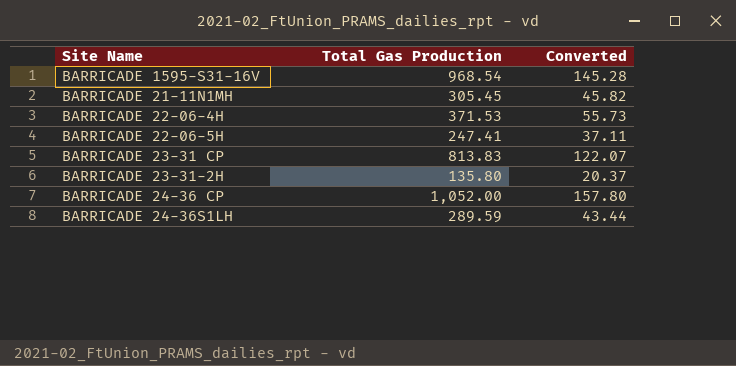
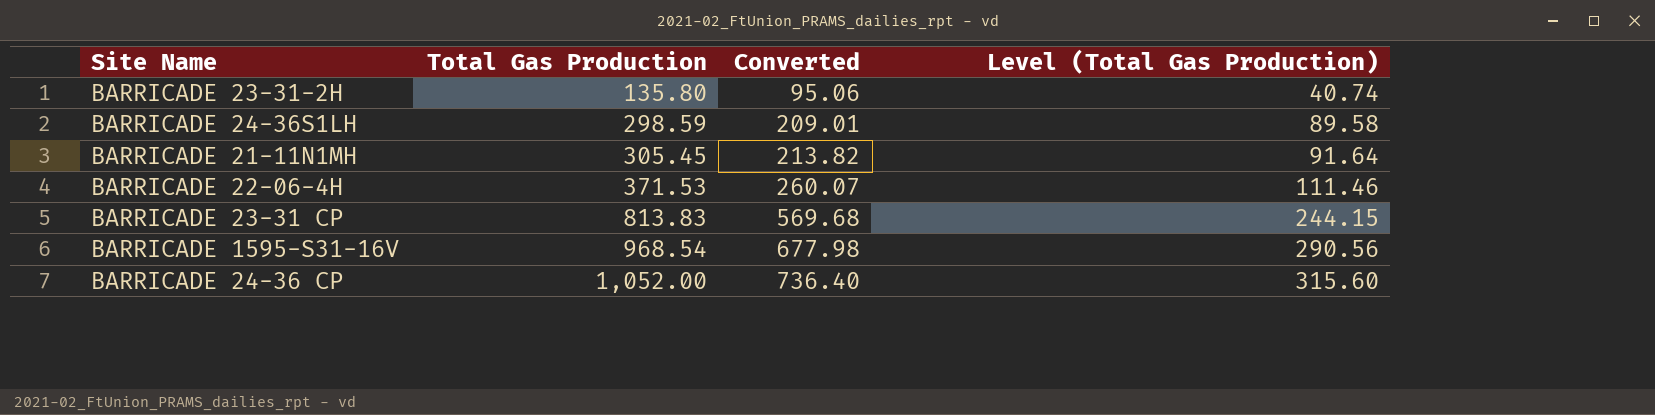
row order: none -> Total Gas Production ascending
column Converted | formula: [Total Gas Production] * 0.15 -> [Total Gas Production] * 0.7
column Level (Total Gas Production) | formula: none -> [Total Gas Production] * 0.3
row BARRICADE 22-06-5H: 247.41 | 37.11 -> none
BARRICADE 24-36S1LH | Total Gas Production: 289.59 -> 298.59

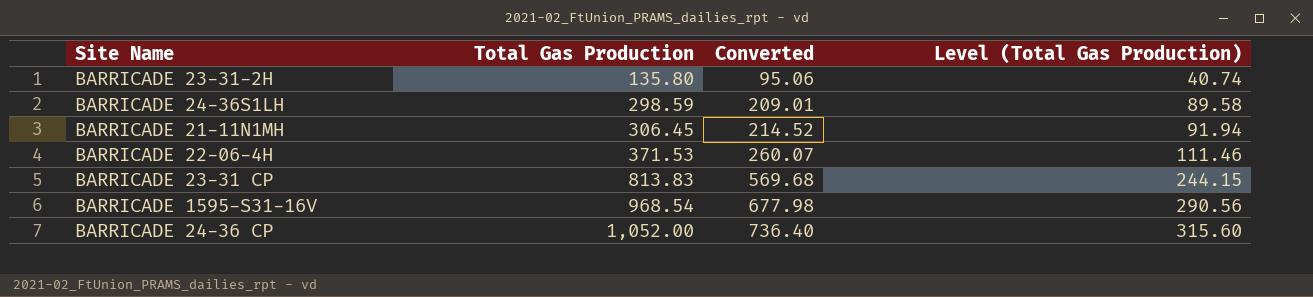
BARRICADE 21-11N1MH | Total Gas Production: 305.45 -> 306.45
BARRICADE 21-11N1MH | Converted: 213.82 -> 214.52
BARRICADE 21-11N1MH | Level (Total Gas Production): 91.64 -> 91.94

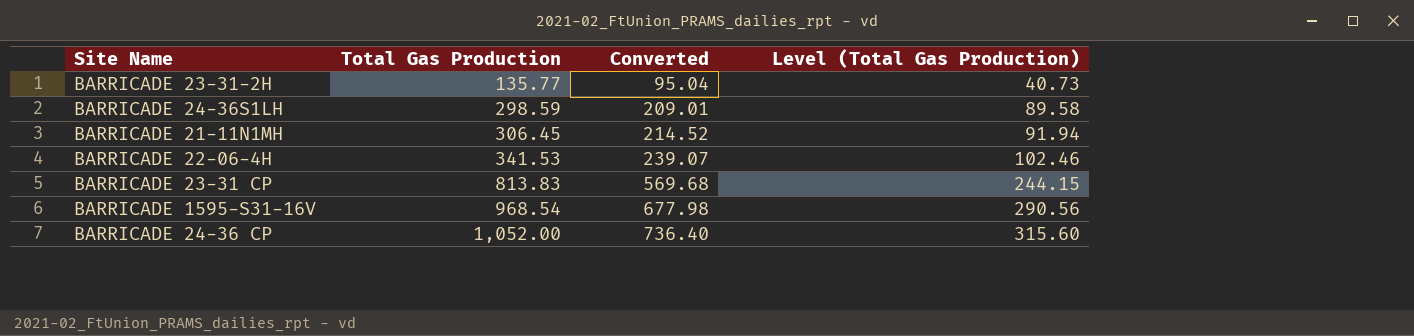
BARRICADE 23-31-2H | Total Gas Production: 135.80 -> 135.77
BARRICADE 23-31-2H | Converted: 95.06 -> 95.04
BARRICADE 23-31-2H | Level (Total Gas Production): 40.74 -> 40.73
BARRICADE 22-06-4H | Total Gas Production: 371.53 -> 341.53
BARRICADE 22-06-4H | Converted: 260.07 -> 239.07
BARRICADE 22-06-4H | Level (Total Gas Production): 111.46 -> 102.46

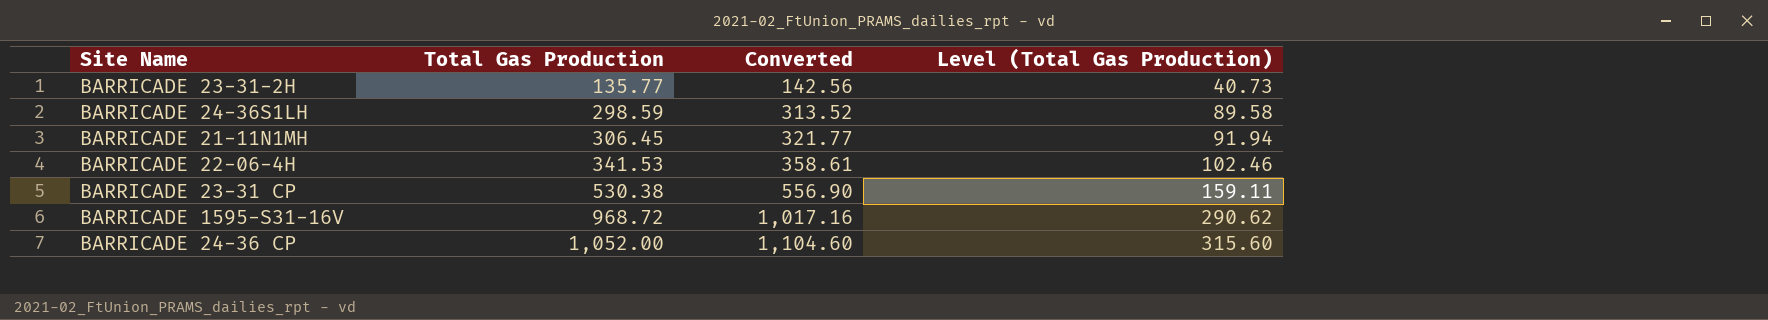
column Converted | formula: [Total Gas Production] * 0.7 -> [Total Gas Production] * 1.05
BARRICADE 23-31 CP | Total Gas Production: 813.83 -> 530.38
BARRICADE 23-31 CP | Level (Total Gas Production): 244.15 -> 159.11
BARRICADE 1595-S31-16V | Total Gas Production: 968.54 -> 968.72
BARRICADE 1595-S31-16V | Level (Total Gas Production): 290.56 -> 290.62

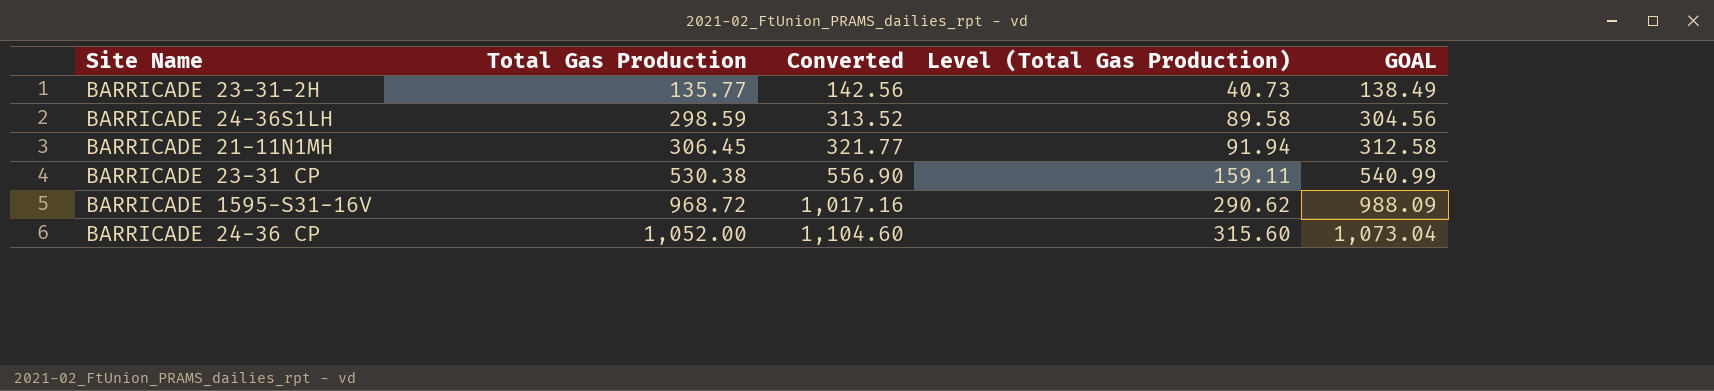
column GOAL | formula: none -> [Total Gas Production] * 1.02
row BARRICADE 22-06-4H: 341.53 | 358.61 | 102.46 -> none

